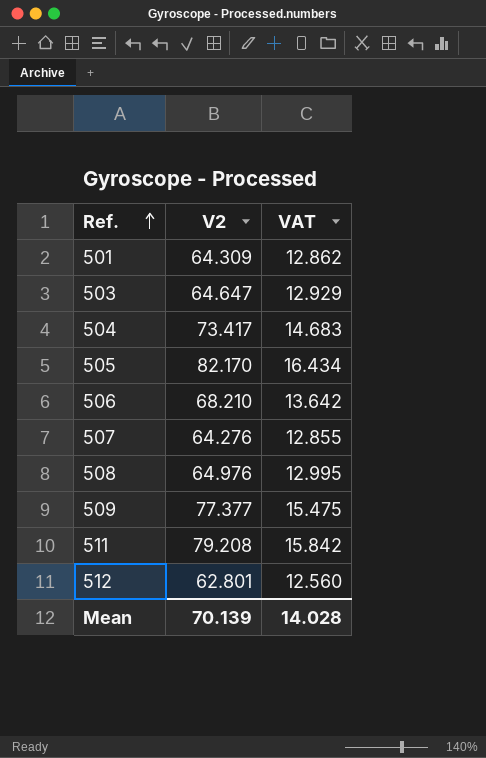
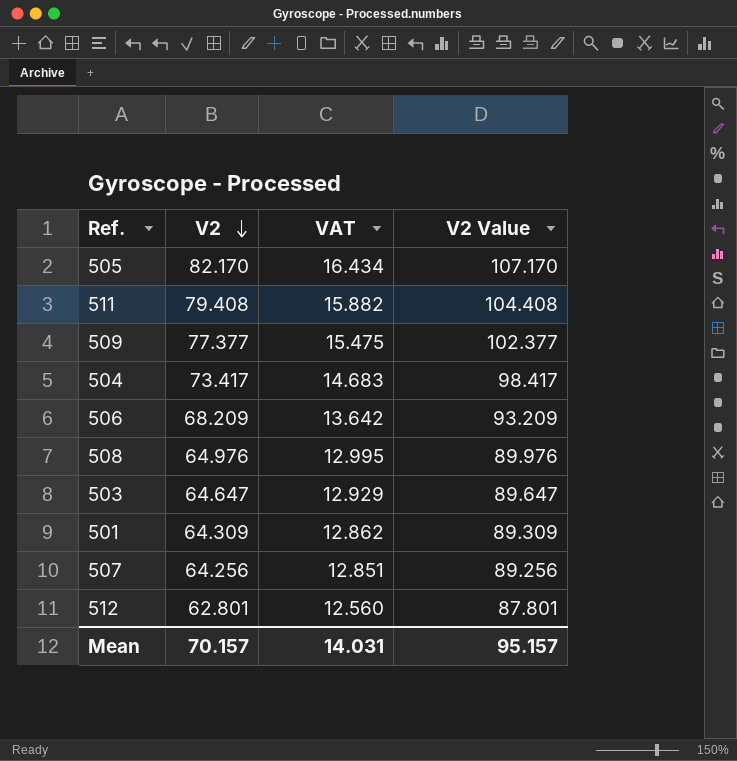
row order: Ref. ascending -> V2 descending
column V2 Value | formula: none -> [V2] + 25
511 | V2: 79.208 -> 79.408
511 | VAT: 15.842 -> 15.882
506 | V2: 68.210 -> 68.209
507 | V2: 64.276 -> 64.256
507 | VAT: 12.855 -> 12.851
Mean | V2: 70.139 -> 70.157
Mean | VAT: 14.028 -> 14.031

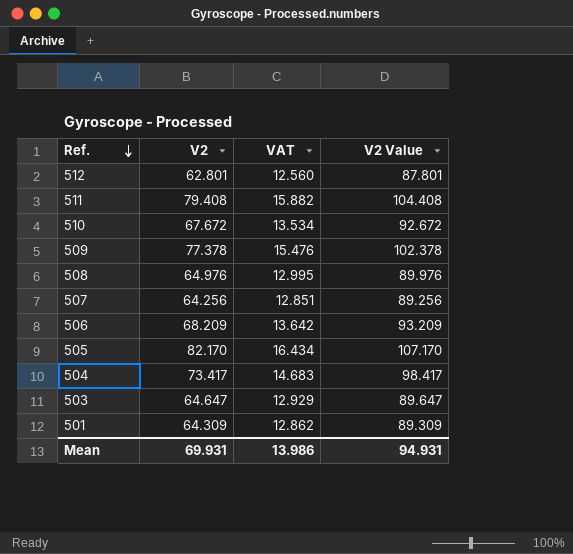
row order: V2 descending -> Ref. descending
row 510: none -> 67.672 | 13.534 | 92.672
509 | V2: 77.377 -> 77.378
509 | VAT: 15.475 -> 15.476
509 | V2 Value: 102.377 -> 102.378
Mean | V2: 70.157 -> 69.931
Mean | VAT: 14.031 -> 13.986
Mean | V2 Value: 95.157 -> 94.931

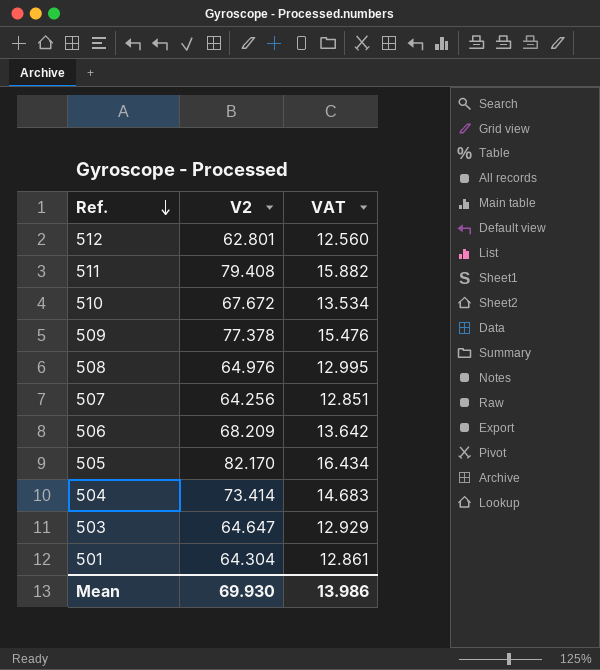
column V2 Value | formula: [V2] + 25 -> none
504 | V2: 73.417 -> 73.414
501 | V2: 64.309 -> 64.304
501 | VAT: 12.862 -> 12.861
Mean | V2: 69.931 -> 69.930

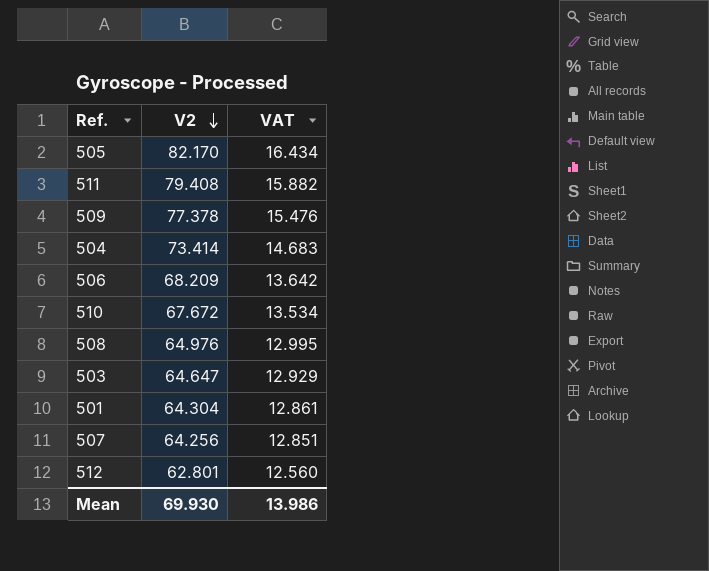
row order: Ref. descending -> V2 descending

